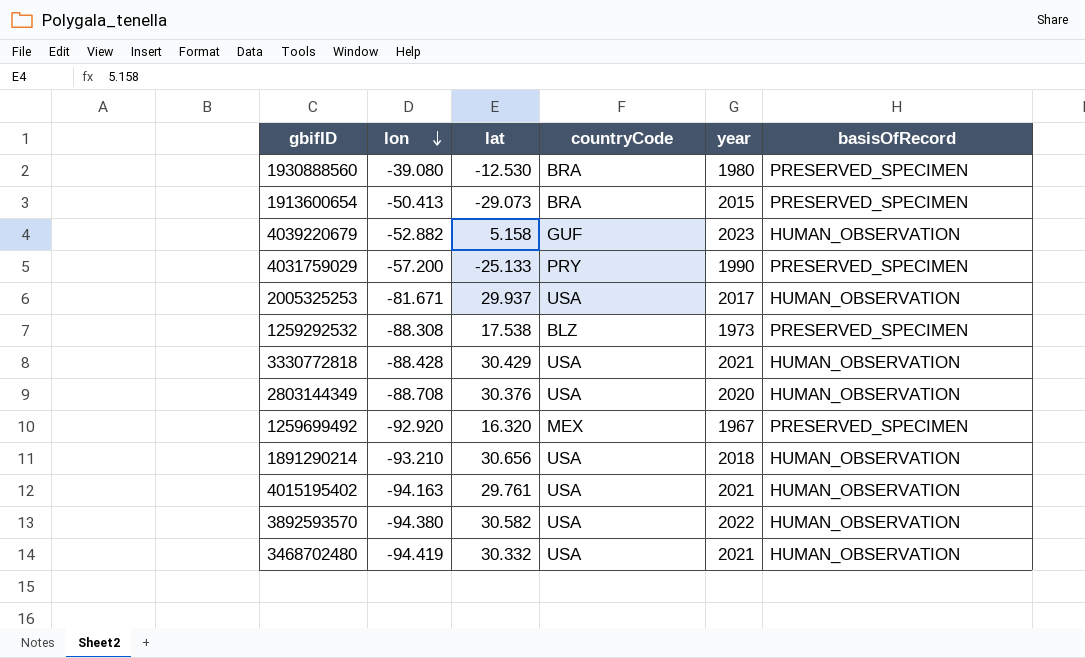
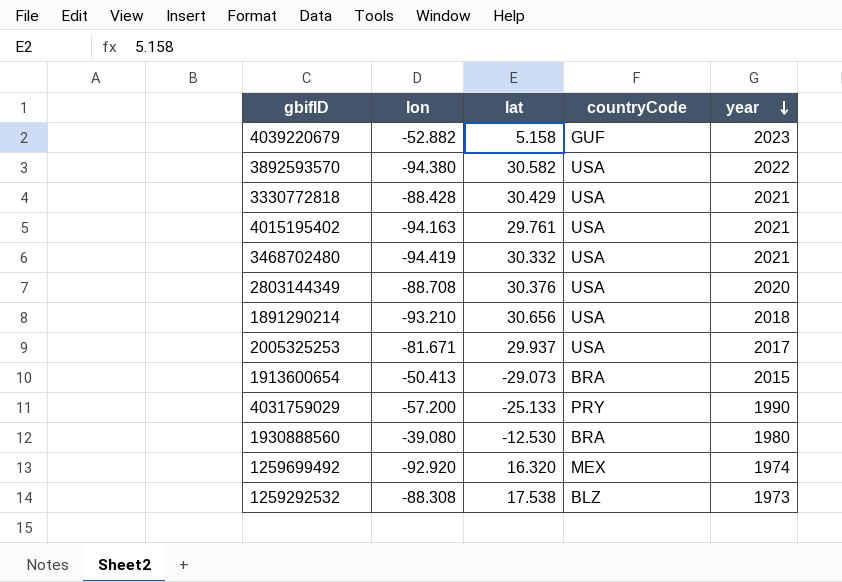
row order: lon descending -> year descending
column basisOfRecord | position: 6 -> none
1259699492 | year: 1967 -> 1974

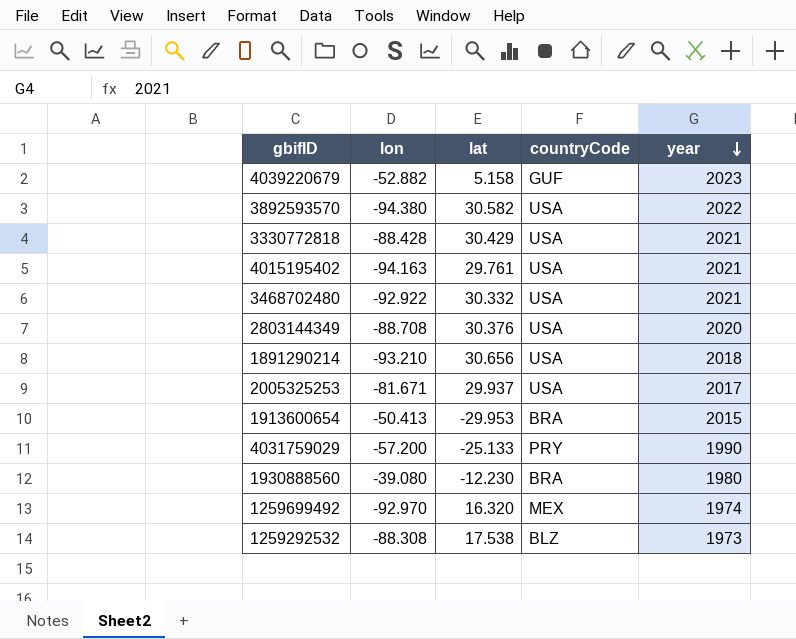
3468702480 | lon: -94.419 -> -92.922
1913600654 | lat: -29.073 -> -29.953
1930888560 | lat: -12.530 -> -12.230
1259699492 | lon: -92.920 -> -92.970

